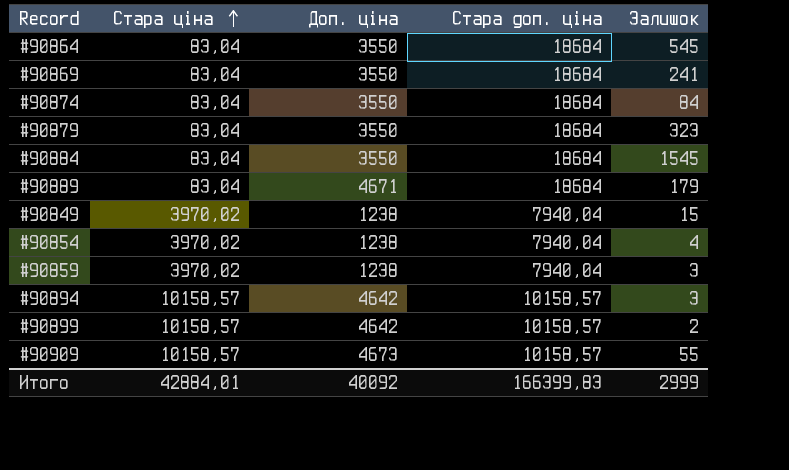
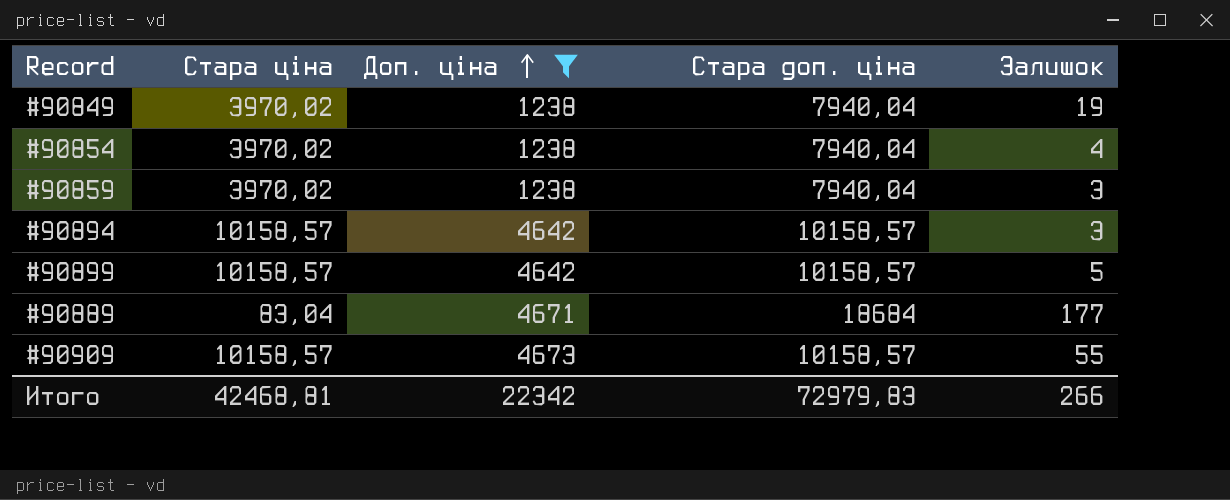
filter: none -> Доп. ціна != 3550
row order: Стара ціна ascending -> Доп. ціна ascending
#90849 | Залишок: 15 -> 19
#90899 | Залишок: 2 -> 5
#90889 | Залишок: 179 -> 177
Итого | Стара ціна: 42884,01 -> 42468,81
Итого | Доп. ціна: 40092 -> 22342
Итого | Стара доп. ціна: 166399,83 -> 72979,83
Итого | Залишок: 2999 -> 266

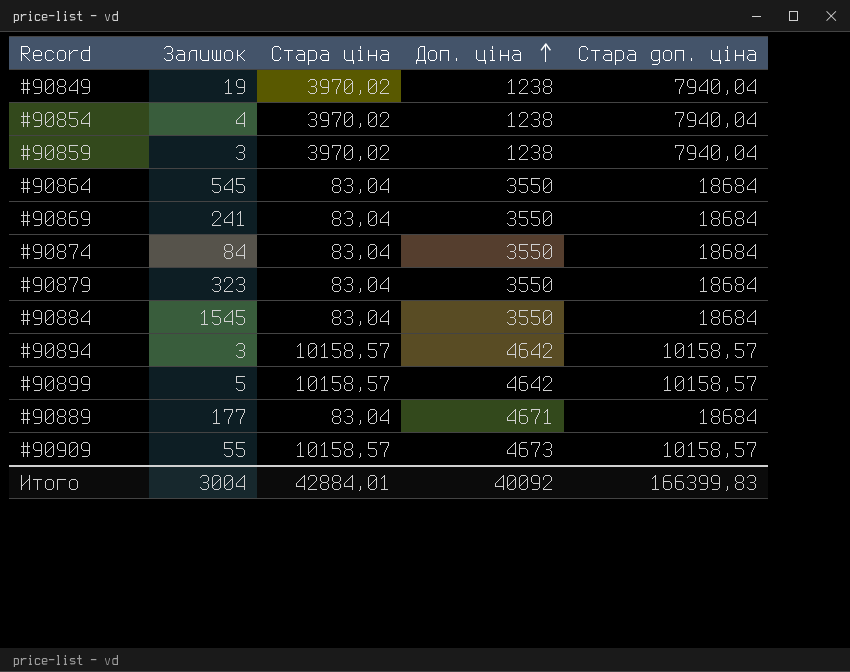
filter: Доп. ціна != 3550 -> none
column Залишок | position: 5 -> 2
Итого | Залишок: 266 -> 3004
Итого | Стара ціна: 42468,81 -> 42884,01
Итого | Доп. ціна: 22342 -> 40092
Итого | Стара доп. ціна: 72979,83 -> 166399,83

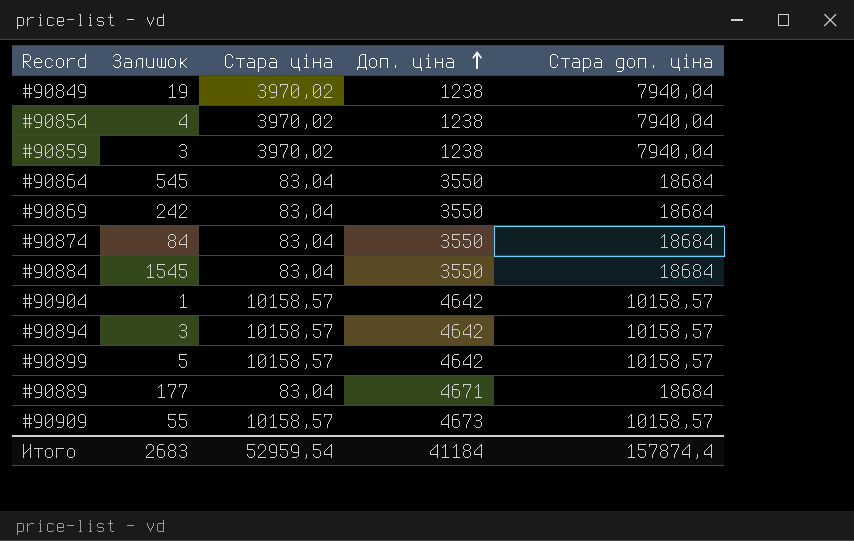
row #90879: 323 | 83,04 | 3550 | 18684 -> none
#90869 | Залишок: 241 -> 242
row #90904: none -> 1 | 10158,57 | 4642 | 10158,57
Итого | Залишок: 3004 -> 2683
Итого | Стара ціна: 42884,01 -> 52959,54
Итого | Доп. ціна: 40092 -> 41184
Итого | Стара доп. ціна: 166399,83 -> 157874,4

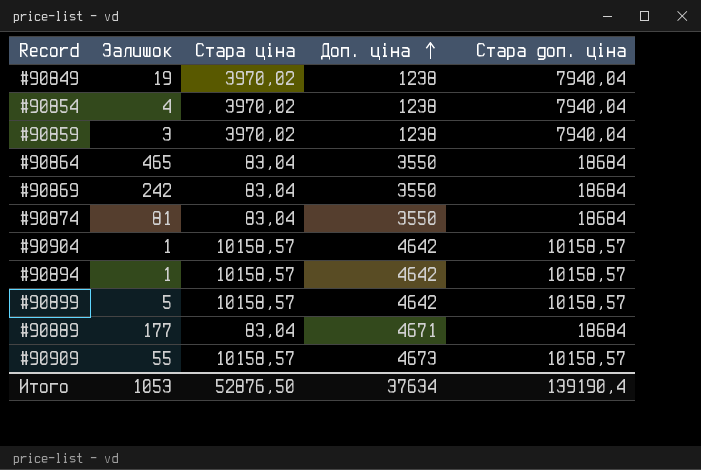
row #90884: 1545 | 83,04 | 3550 | 18684 -> none
#90864 | Залишок: 545 -> 465
#90874 | Залишок: 84 -> 81
#90894 | Залишок: 3 -> 1
Итого | Залишок: 2683 -> 1053
Итого | Стара ціна: 52959,54 -> 52876,50
Итого | Доп. ціна: 41184 -> 37634
Итого | Стара доп. ціна: 157874,4 -> 139190,4

